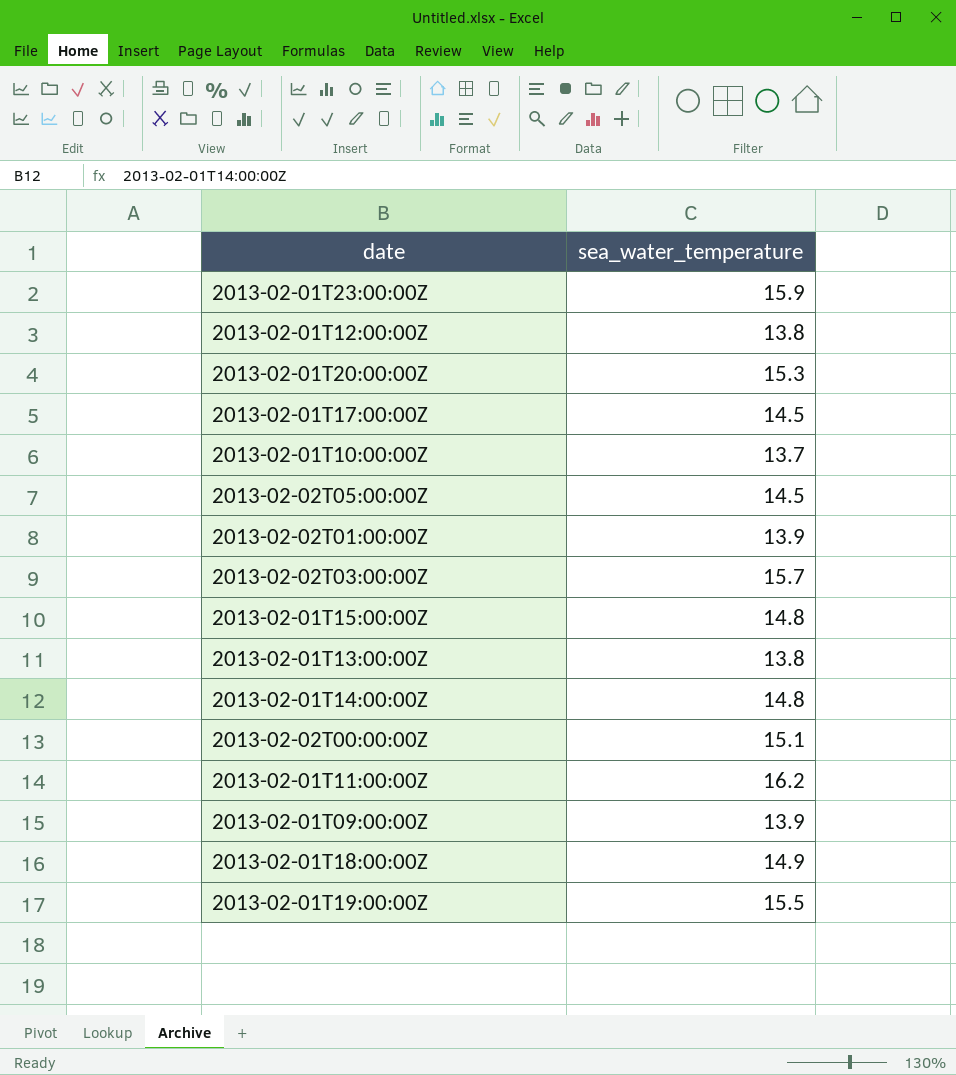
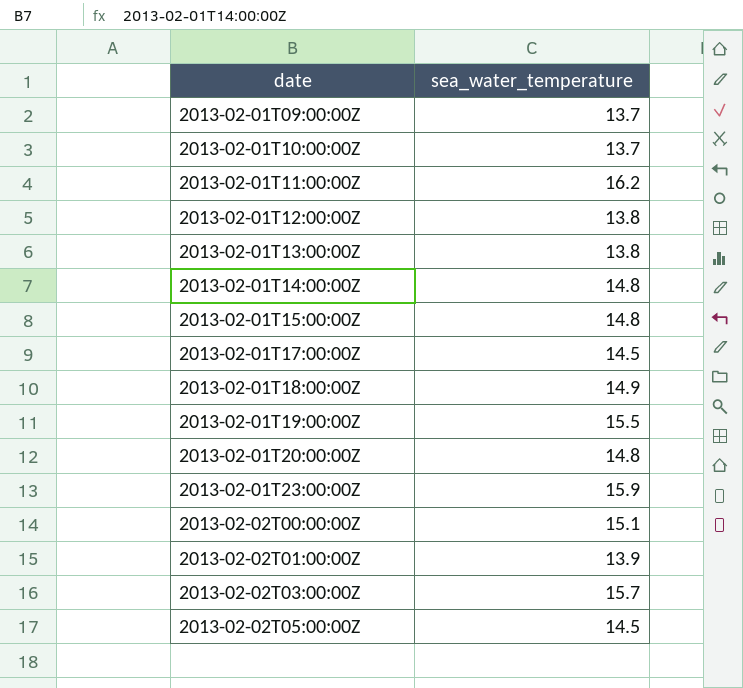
row order: none -> date ascending
2013-02-01T09:00:00Z | sea_water_temperature: 13.9 -> 13.7
2013-02-01T20:00:00Z | sea_water_temperature: 15.3 -> 14.8

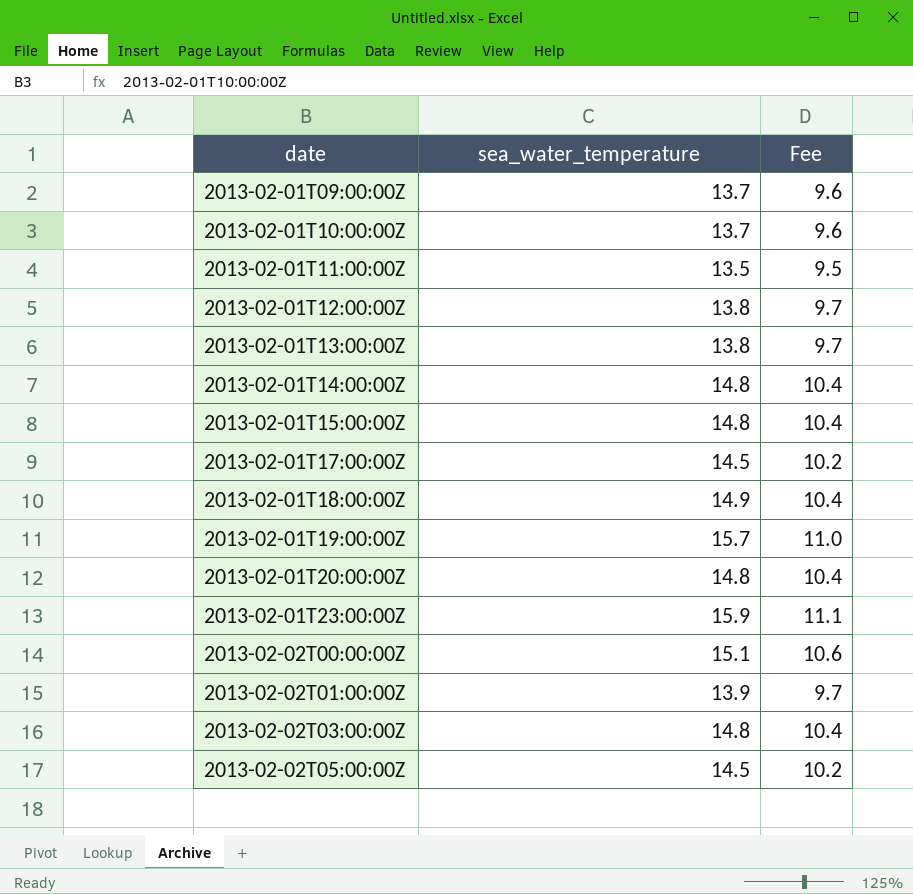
column Fee | formula: none -> [sea_water_temperature] * 0.7
2013-02-01T11:00:00Z | sea_water_temperature: 16.2 -> 13.5
2013-02-01T19:00:00Z | sea_water_temperature: 15.5 -> 15.7
2013-02-02T03:00:00Z | sea_water_temperature: 15.7 -> 14.8

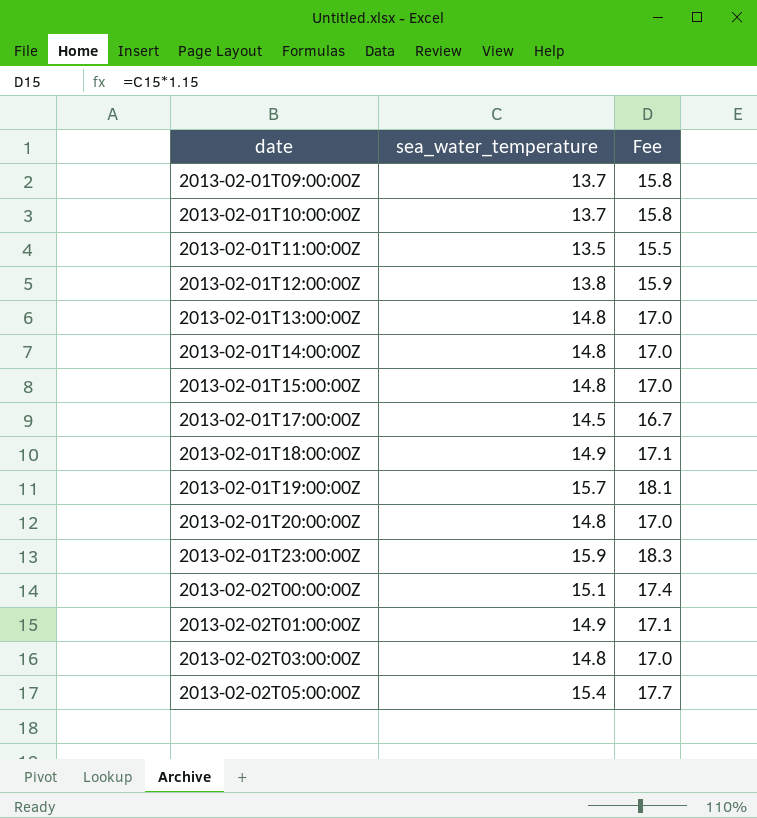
column Fee | formula: [sea_water_temperature] * 0.7 -> [sea_water_temperature] * 1.15
2013-02-01T13:00:00Z | sea_water_temperature: 13.8 -> 14.8
2013-02-02T01:00:00Z | sea_water_temperature: 13.9 -> 14.9
2013-02-02T05:00:00Z | sea_water_temperature: 14.5 -> 15.4

